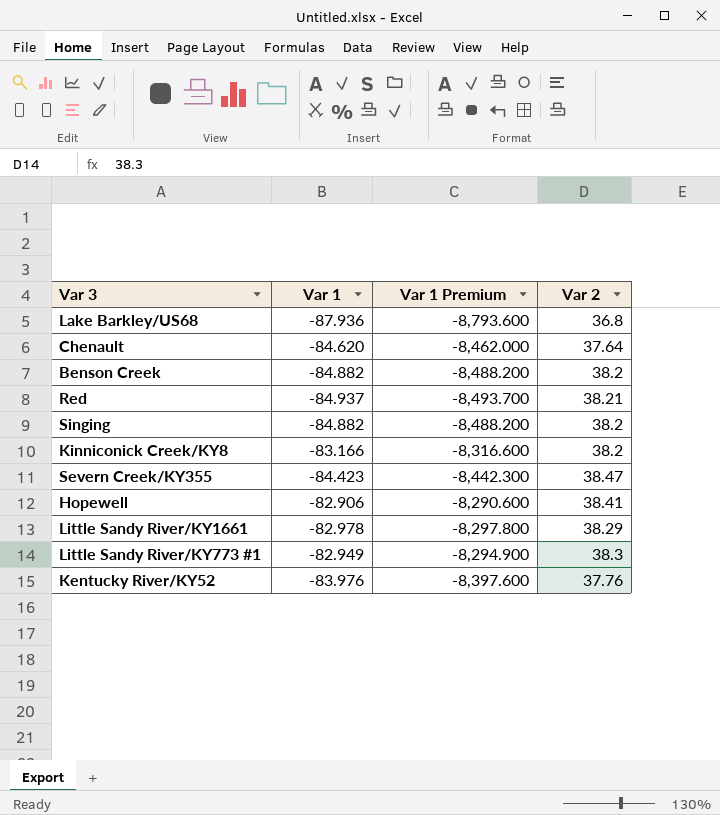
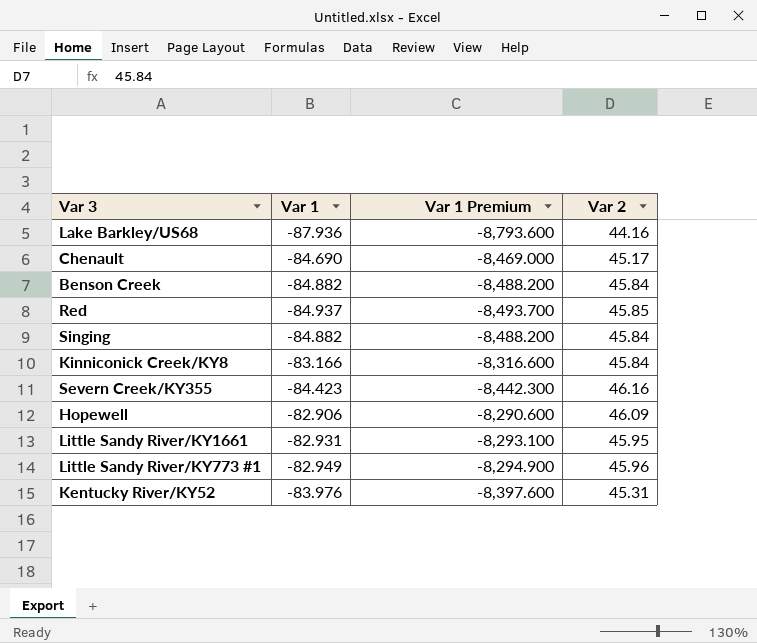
Lake Barkley/US68 | Var 2: 36.8 -> 44.16
Chenault | Var 1: -84.620 -> -84.690
Chenault | Var 1 Premium: -8,462.000 -> -8,469.000
Chenault | Var 2: 37.64 -> 45.17
Benson Creek | Var 2: 38.2 -> 45.84
Red | Var 2: 38.21 -> 45.85
Singing | Var 2: 38.2 -> 45.84
Kinniconick Creek/KY8 | Var 2: 38.2 -> 45.84
Severn Creek/KY355 | Var 2: 38.47 -> 46.16
Hopewell | Var 2: 38.41 -> 46.09
Little Sandy River/KY1661 | Var 1: -82.978 -> -82.931
Little Sandy River/KY1661 | Var 1 Premium: -8,297.800 -> -8,293.100
Little Sandy River/KY1661 | Var 2: 38.29 -> 45.95
Little Sandy River/KY773 #1 | Var 2: 38.3 -> 45.96
Kentucky River/KY52 | Var 2: 37.76 -> 45.31

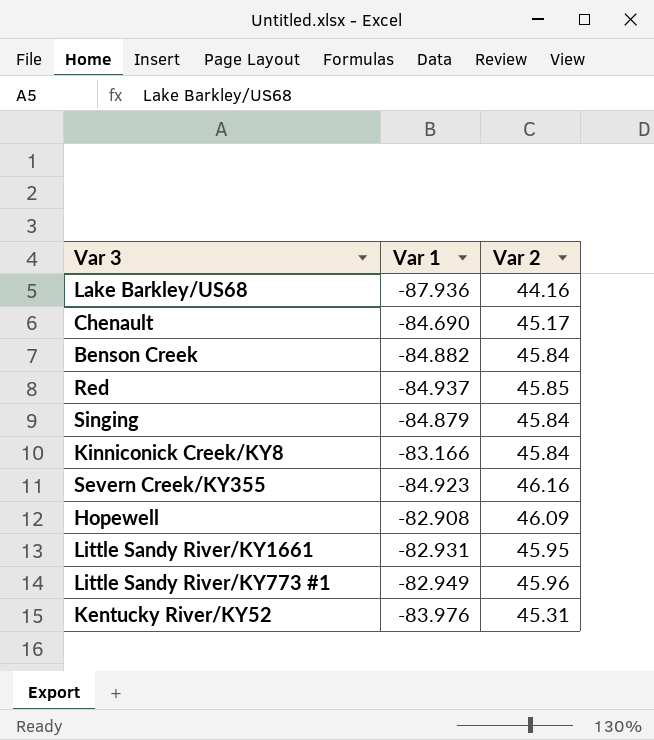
column Var 1 Premium | formula: [Var 1] * 100 -> none
Singing | Var 1: -84.882 -> -84.879
Severn Creek/KY355 | Var 1: -84.423 -> -84.923
Hopewell | Var 1: -82.906 -> -82.908

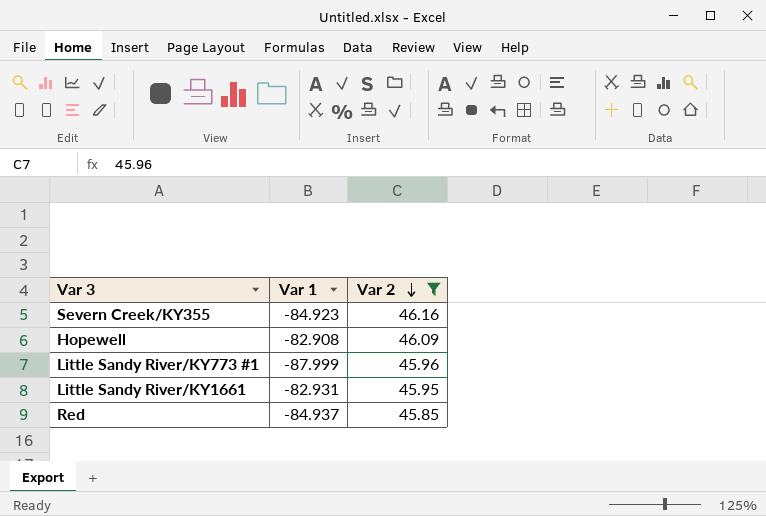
filter: none -> Var 2 >= 45.85
row order: none -> Var 2 descending
Little Sandy River/KY773 #1 | Var 1: -82.949 -> -87.999

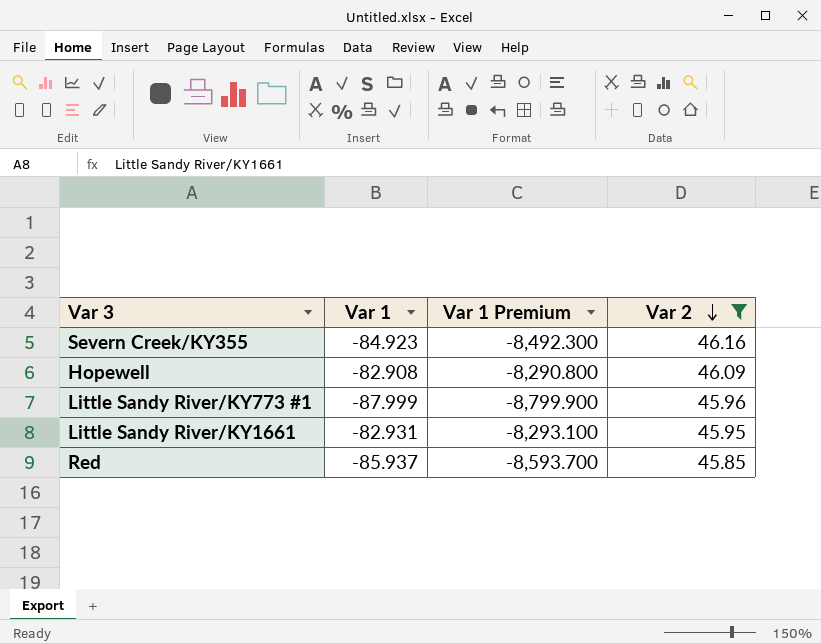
column Var 1 Premium | formula: none -> [Var 1] * 100
Red | Var 1: -84.937 -> -85.937

